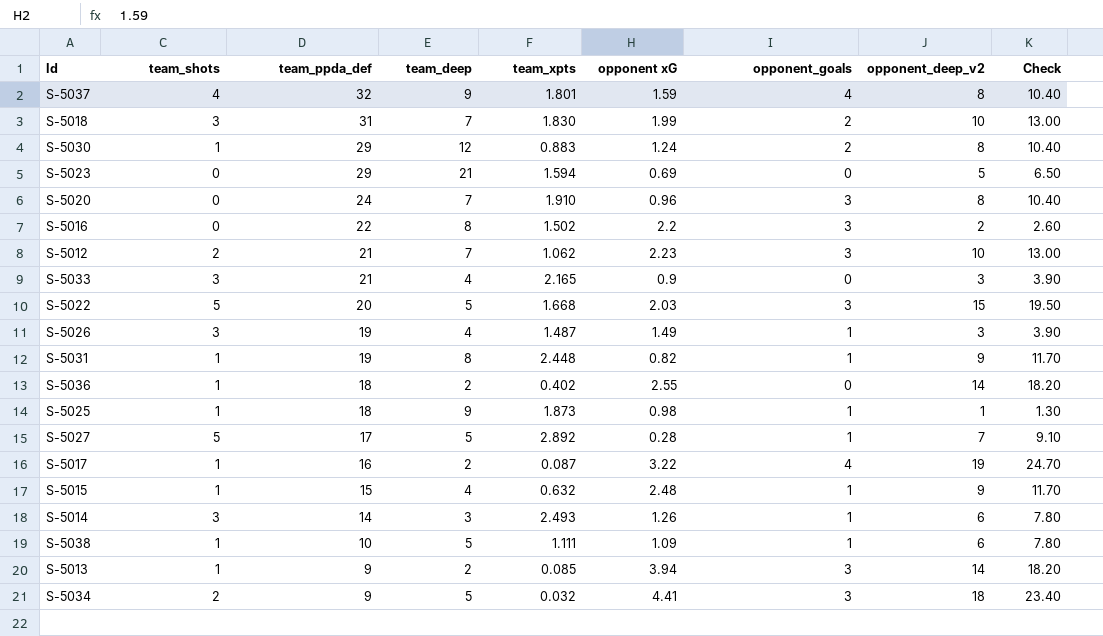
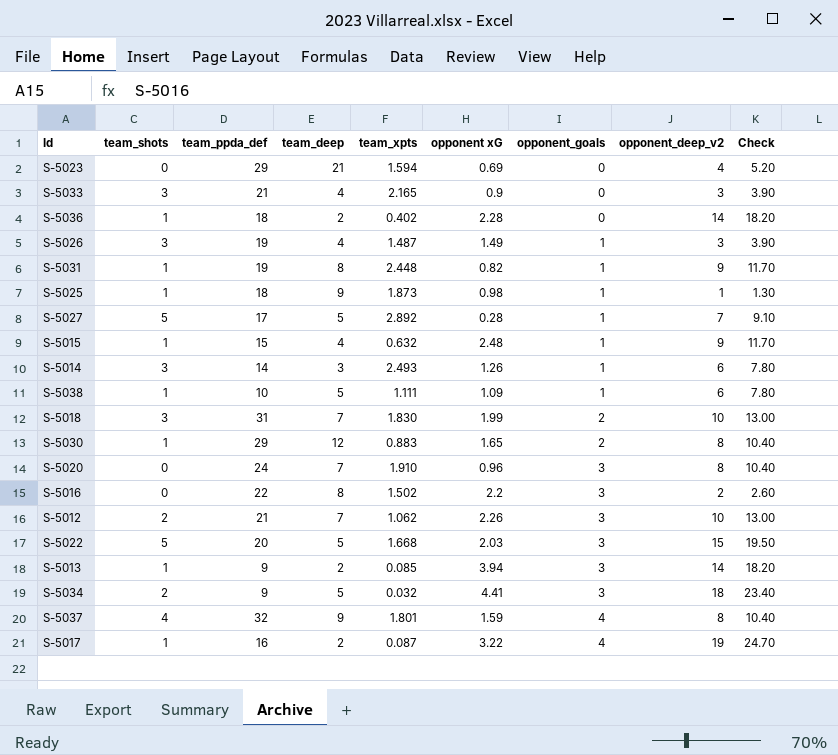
row order: team_ppda_def descending -> opponent_goals ascending
S-5023 | opponent_deep_v2: 5 -> 4
S-5023 | Check: 6.50 -> 5.20
S-5036 | opponent xG: 2.55 -> 2.28
S-5030 | opponent xG: 1.24 -> 1.65
S-5012 | opponent xG: 2.23 -> 2.26

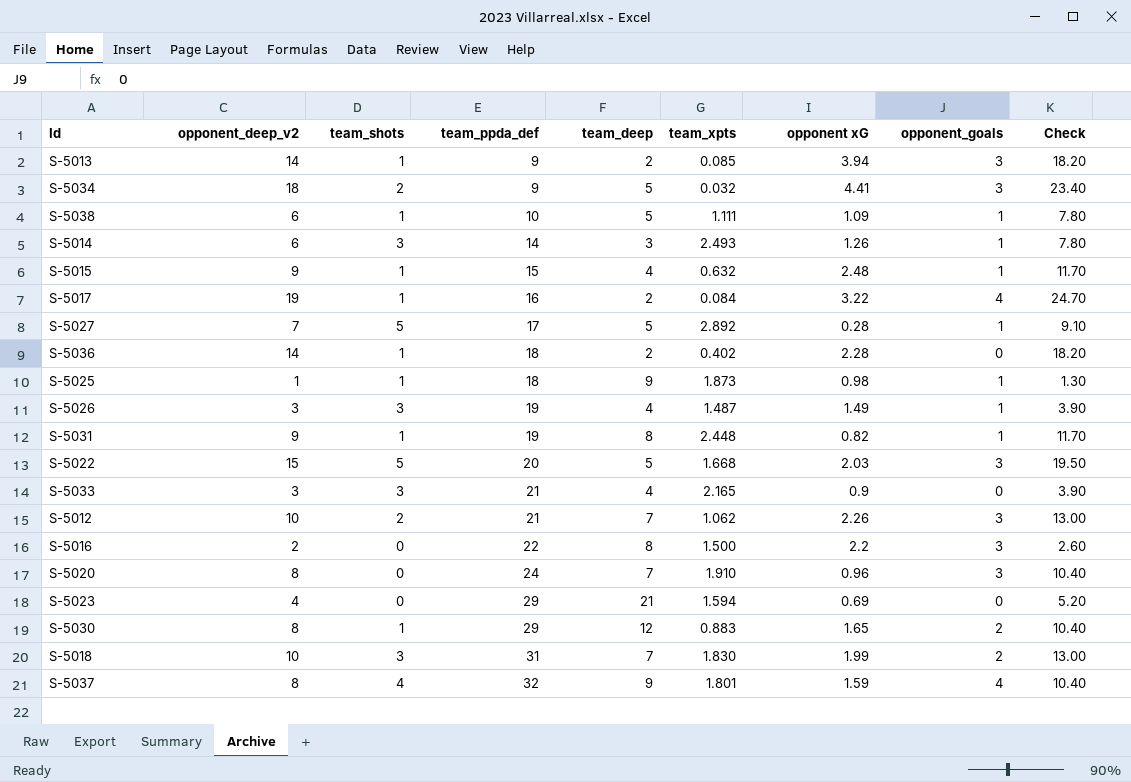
row order: opponent_goals ascending -> team_ppda_def ascending
column opponent_deep_v2 | position: 8 -> 2
S-5017 | team_xpts: 0.087 -> 0.084
S-5016 | team_xpts: 1.502 -> 1.500

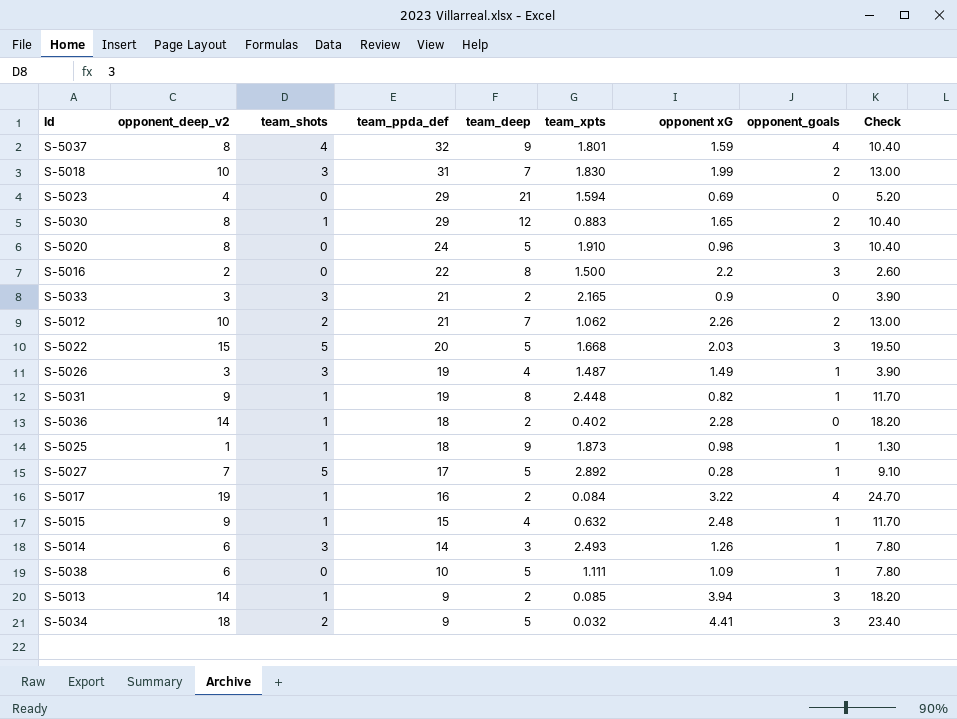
row order: team_ppda_def ascending -> team_ppda_def descending
S-5020 | team_deep: 7 -> 5
S-5033 | team_deep: 4 -> 2
S-5012 | opponent_goals: 3 -> 2
S-5038 | team_shots: 1 -> 0

